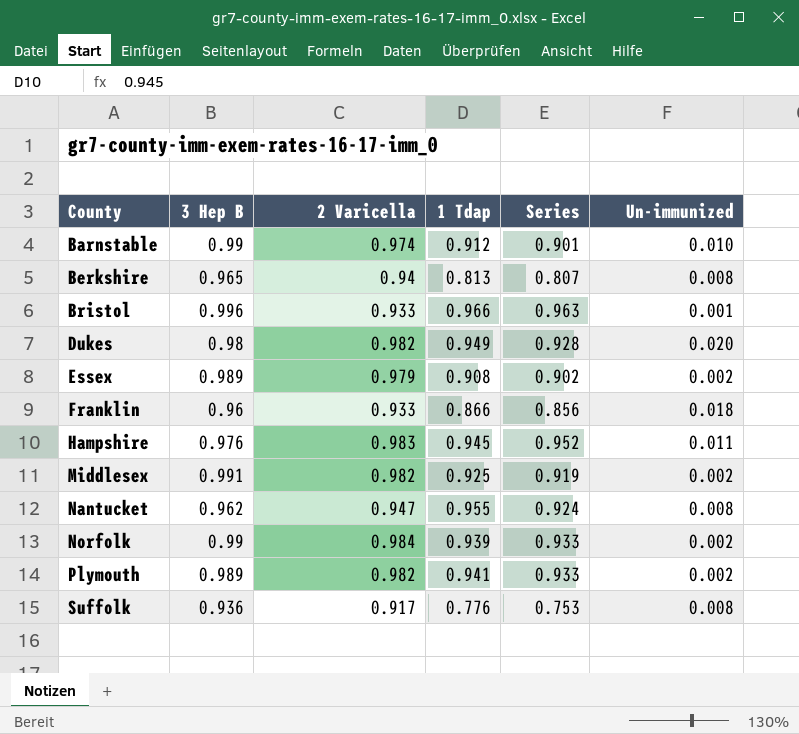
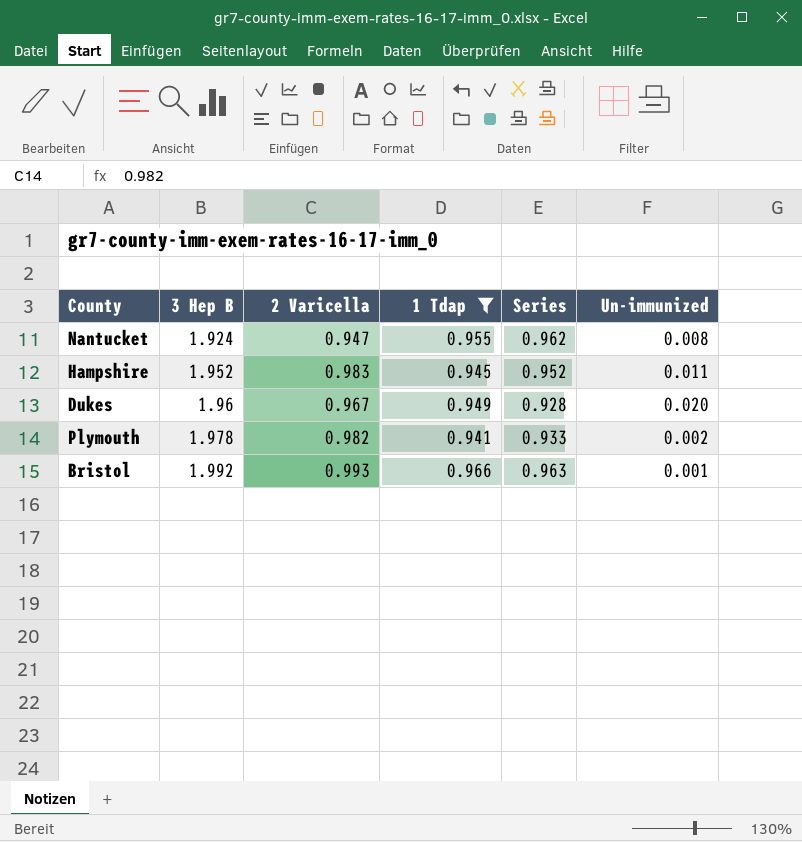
filter: none -> 1 Tdap >= 0.941
row order: County ascending -> 3 Hep B ascending
Nantucket | 3 Hep B: 0.962 -> 1.924
Nantucket | Series: 0.924 -> 0.962
Hampshire | 3 Hep B: 0.976 -> 1.952
Dukes | 3 Hep B: 0.98 -> 1.96
Dukes | 2 Varicella: 0.982 -> 0.967
Plymouth | 3 Hep B: 0.989 -> 1.978
Bristol | 3 Hep B: 0.996 -> 1.992
Bristol | 2 Varicella: 0.933 -> 0.993

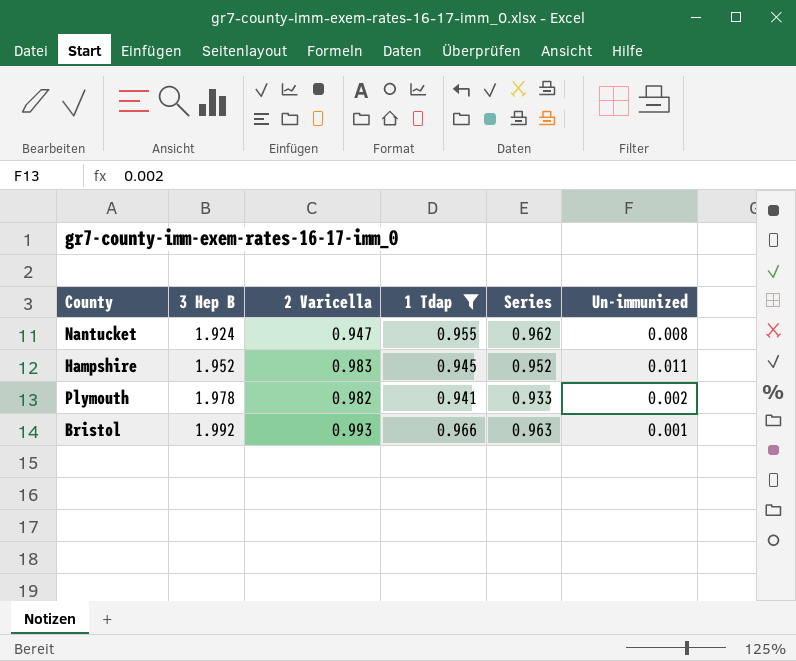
row Dukes: 1.96 | 0.967 | 0.949 | 0.928 | 0.020 -> none

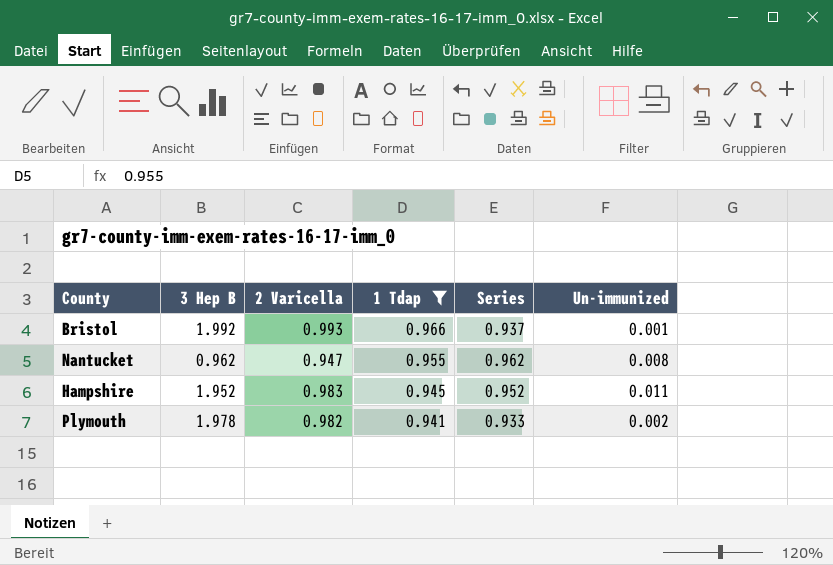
row order: 3 Hep B ascending -> 1 Tdap descending
Bristol | Series: 0.963 -> 0.937
Nantucket | 3 Hep B: 1.924 -> 0.962

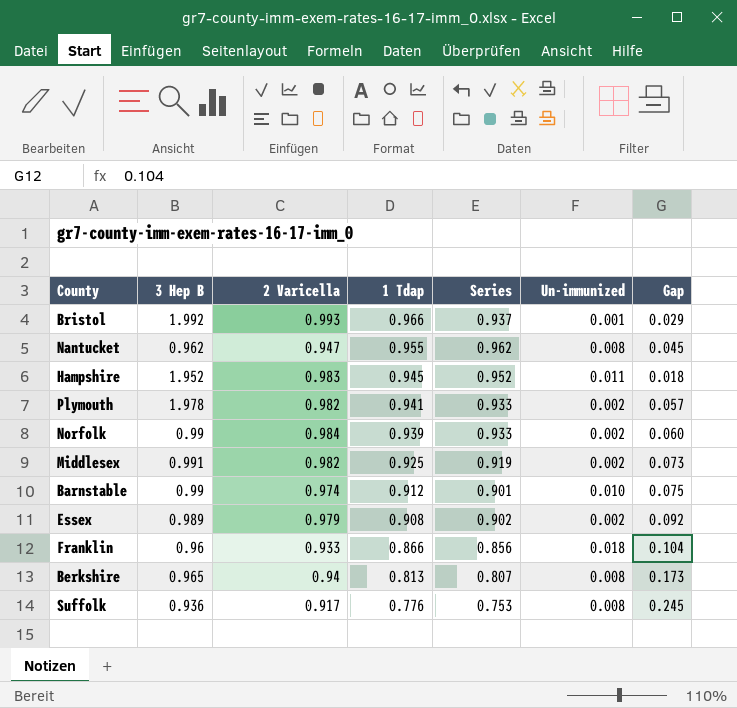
filter: 1 Tdap >= 0.941 -> none
column Gap | position: none -> 7

